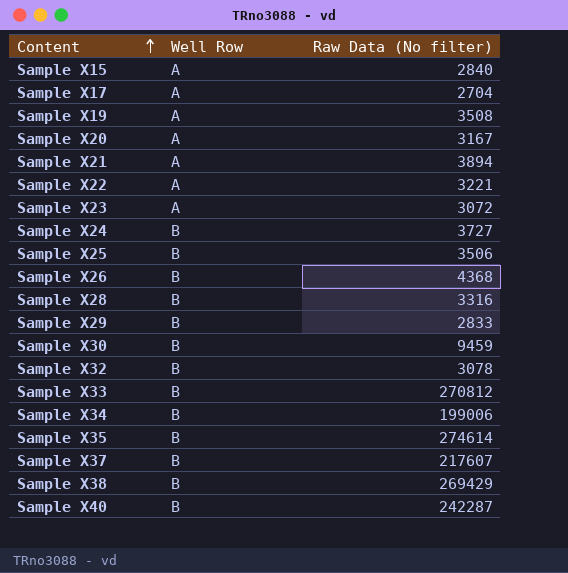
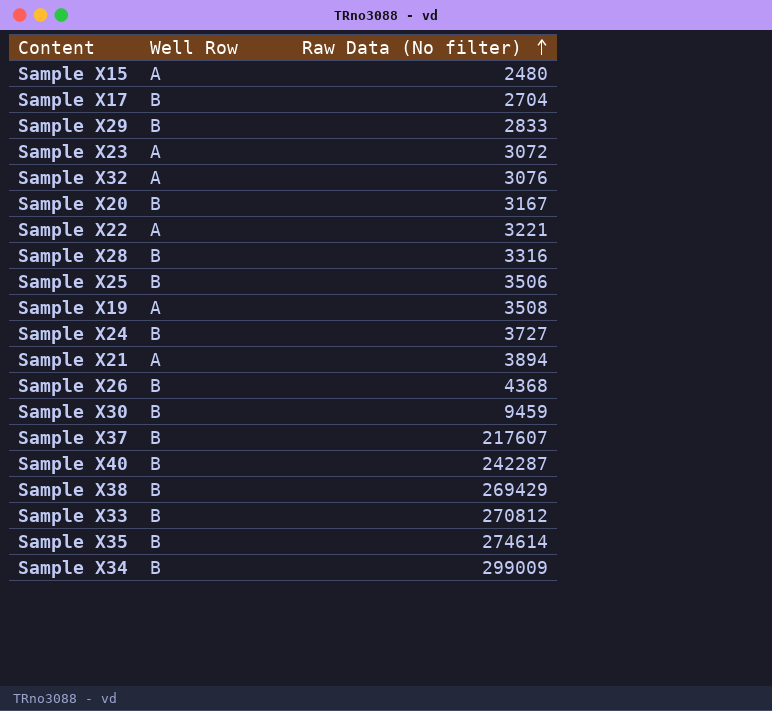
row order: Content ascending -> Raw Data (No filter) ascending
Sample X15 | Raw Data (No filter): 2840 -> 2480
Sample X17 | Well Row: A -> B
Sample X32 | Well Row: B -> A
Sample X32 | Raw Data (No filter): 3078 -> 3076
Sample X20 | Well Row: A -> B
Sample X34 | Raw Data (No filter): 199006 -> 299009

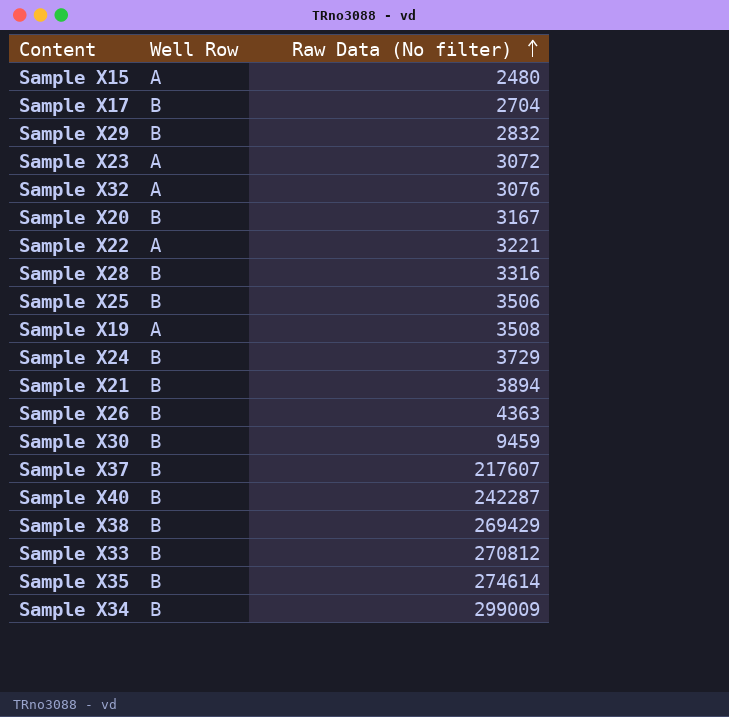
Sample X29 | Raw Data (No filter): 2833 -> 2832
Sample X24 | Raw Data (No filter): 3727 -> 3729
Sample X21 | Well Row: A -> B
Sample X26 | Raw Data (No filter): 4368 -> 4363

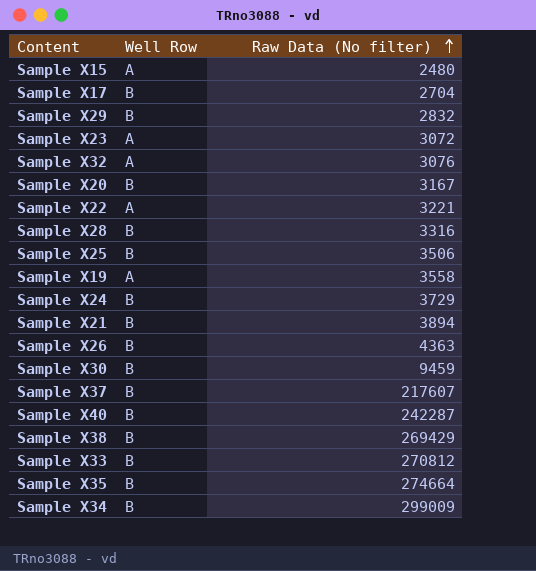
Sample X19 | Raw Data (No filter): 3508 -> 3558
Sample X35 | Raw Data (No filter): 274614 -> 274664

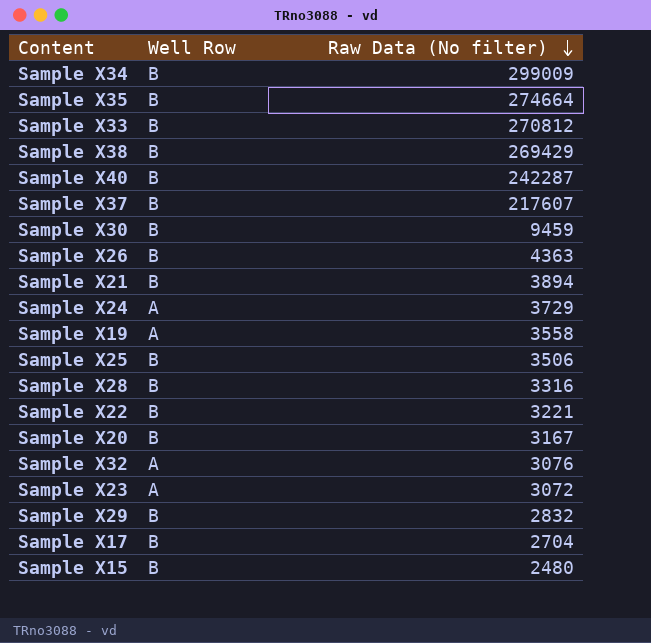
row order: Raw Data (No filter) ascending -> Raw Data (No filter) descending
Sample X24 | Well Row: B -> A
Sample X22 | Well Row: A -> B
Sample X15 | Well Row: A -> B

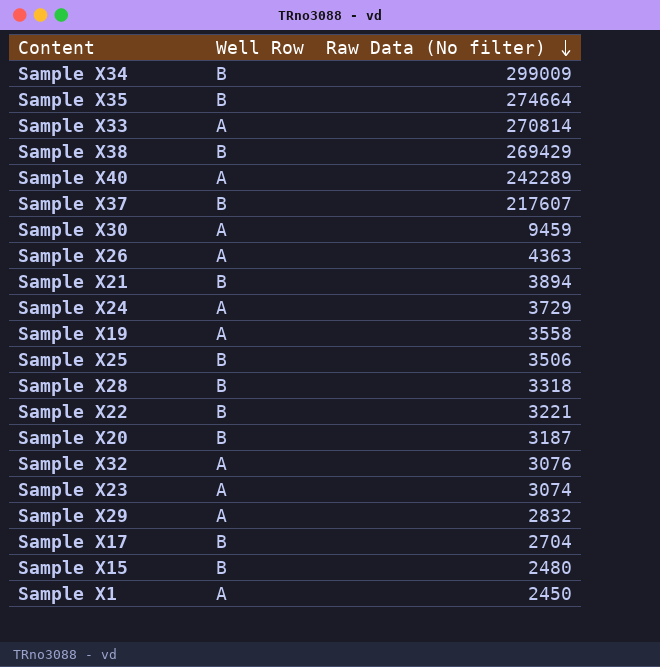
Sample X33 | Well Row: B -> A
Sample X33 | Raw Data (No filter): 270812 -> 270814
Sample X40 | Well Row: B -> A
Sample X40 | Raw Data (No filter): 242287 -> 242289
Sample X30 | Well Row: B -> A
Sample X26 | Well Row: B -> A
Sample X28 | Raw Data (No filter): 3316 -> 3318
Sample X20 | Raw Data (No filter): 3167 -> 3187
Sample X23 | Raw Data (No filter): 3072 -> 3074
Sample X29 | Well Row: B -> A
row Sample X1: none -> A | 2450

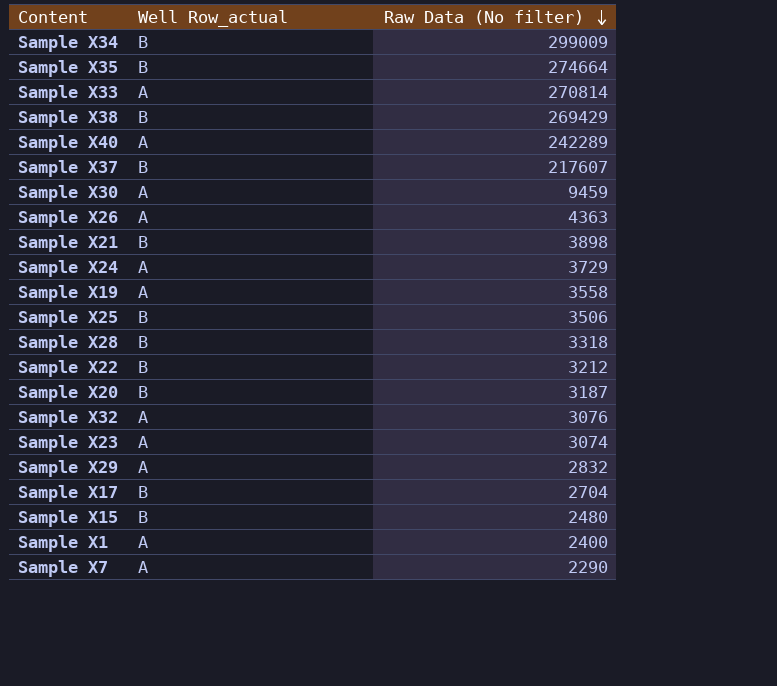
column name: Well Row -> Well Row_actual
Sample X21 | Raw Data (No filter): 3894 -> 3898
Sample X22 | Raw Data (No filter): 3221 -> 3212
Sample X1 | Raw Data (No filter): 2450 -> 2400
row Sample X7: none -> A | 2290

